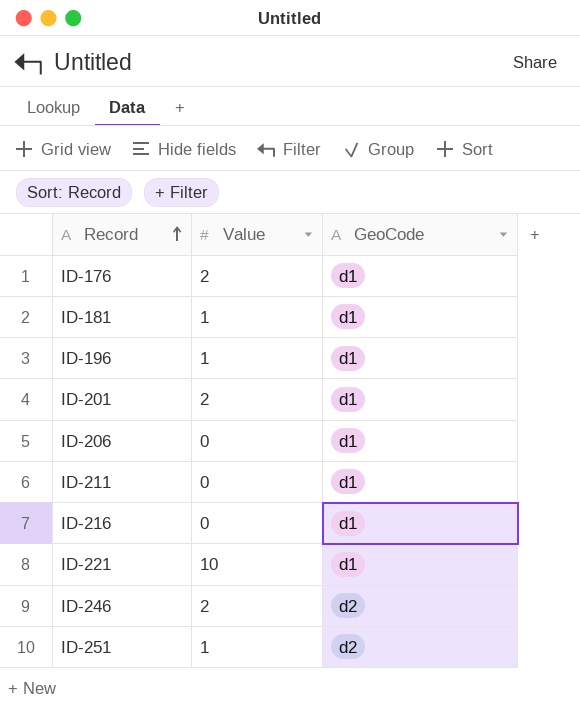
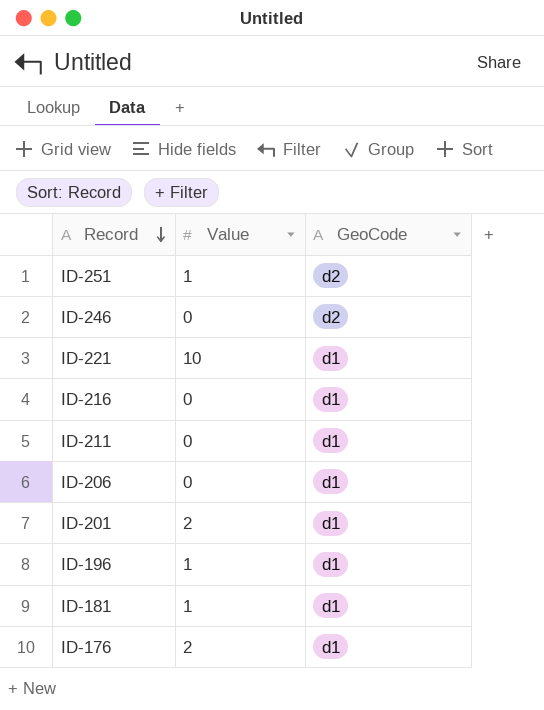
row order: Record ascending -> Record descending
ID-246 | Value: 2 -> 0

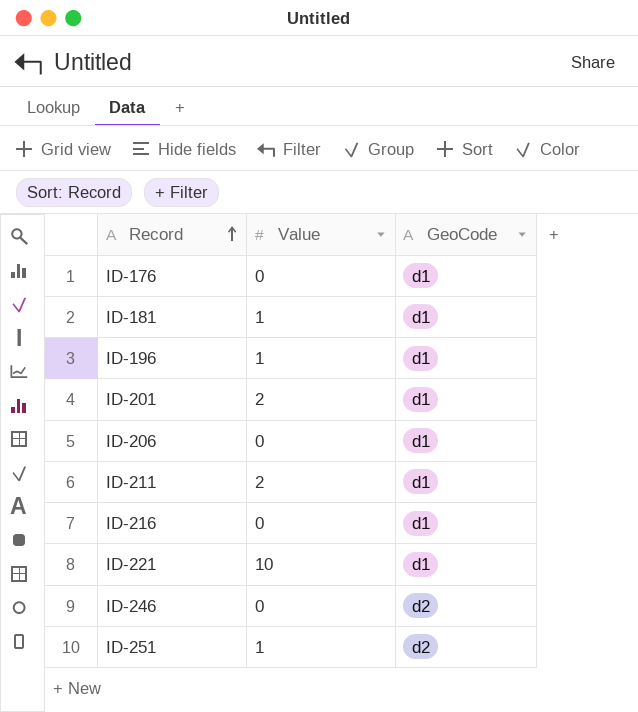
row order: Record descending -> Record ascending
ID-176 | Value: 2 -> 0
ID-211 | Value: 0 -> 2

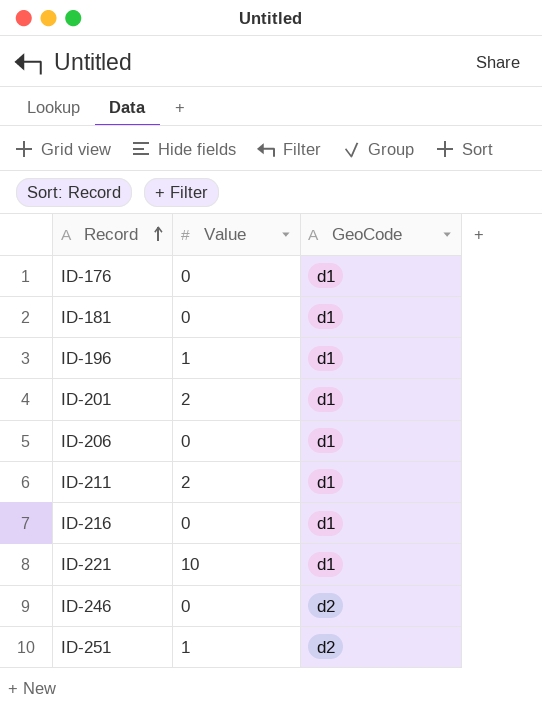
ID-181 | Value: 1 -> 0

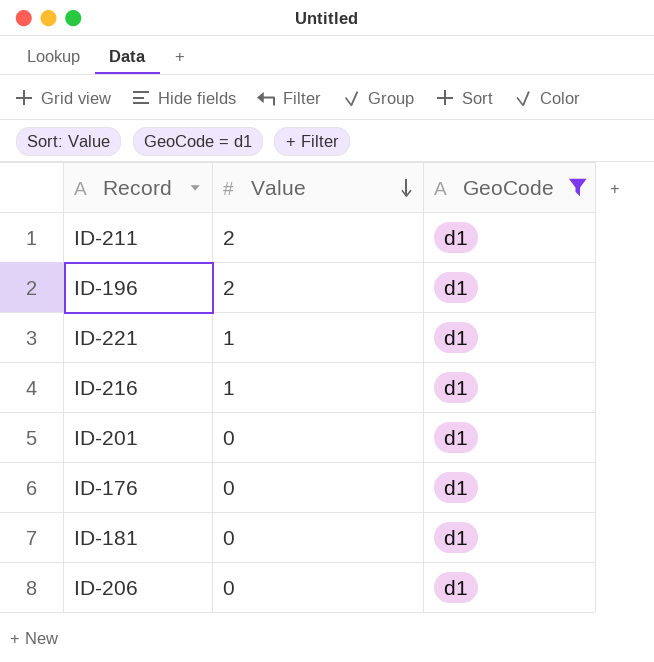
filter: none -> GeoCode = d1
row order: Record ascending -> Value descending
ID-196 | Value: 1 -> 2
ID-221 | Value: 10 -> 1
ID-216 | Value: 0 -> 1
ID-201 | Value: 2 -> 0

